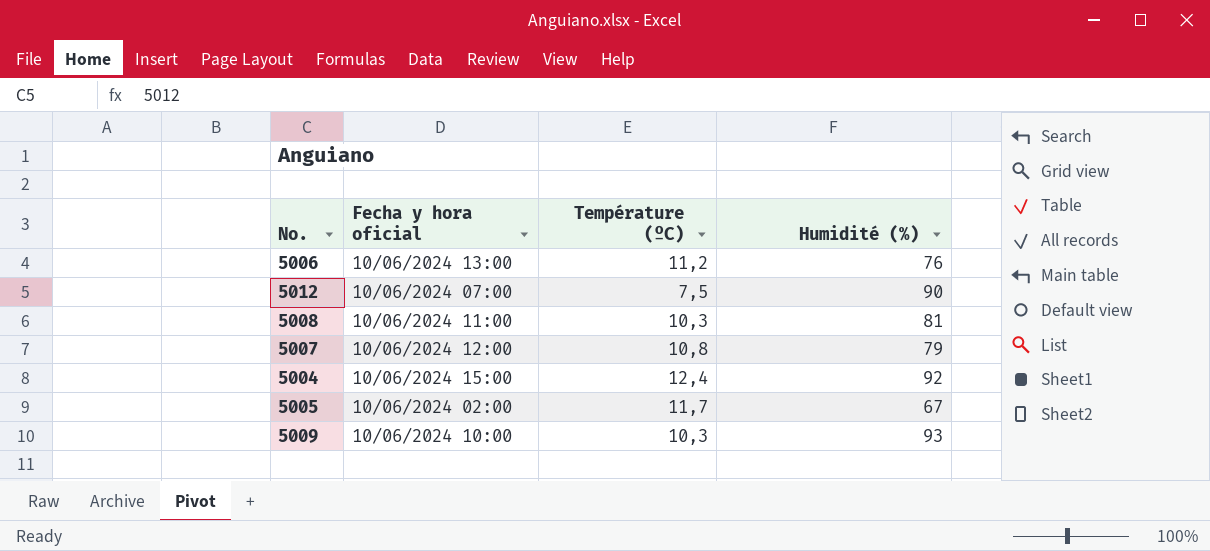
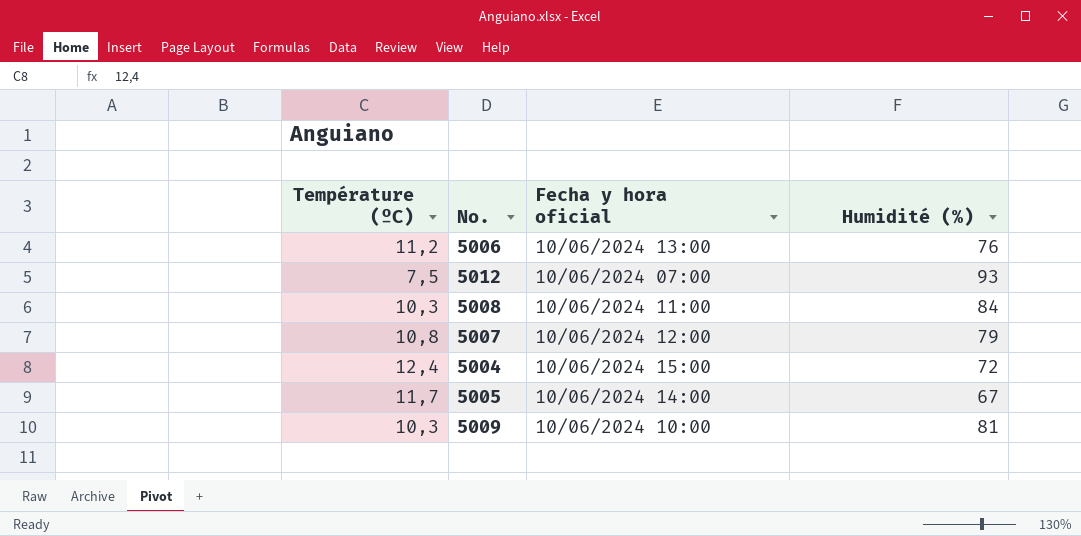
column Température (ºC) | position: 3 -> 1
5012 | Humidité (%): 90 -> 93
5008 | Humidité (%): 81 -> 84
5004 | Humidité (%): 92 -> 72
5005 | Fecha y hora oficial: 10/06/2024 02:00 -> 10/06/2024 14:00
5009 | Humidité (%): 93 -> 81

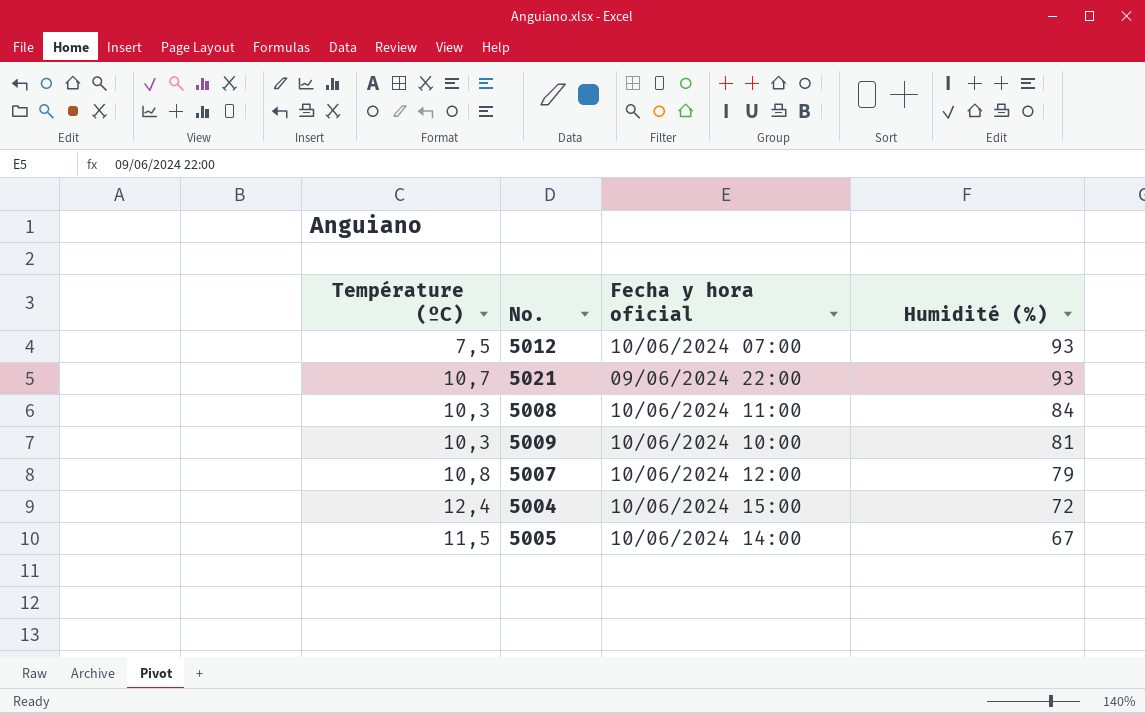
row order: none -> Humidité (%) descending
row 5006: 11,2 | 10/06/2024 13:00 | 76 -> none
row 5021: none -> 10,7 | 09/06/2024 22:00 | 93
5005 | Température (ºC): 11,7 -> 11,5

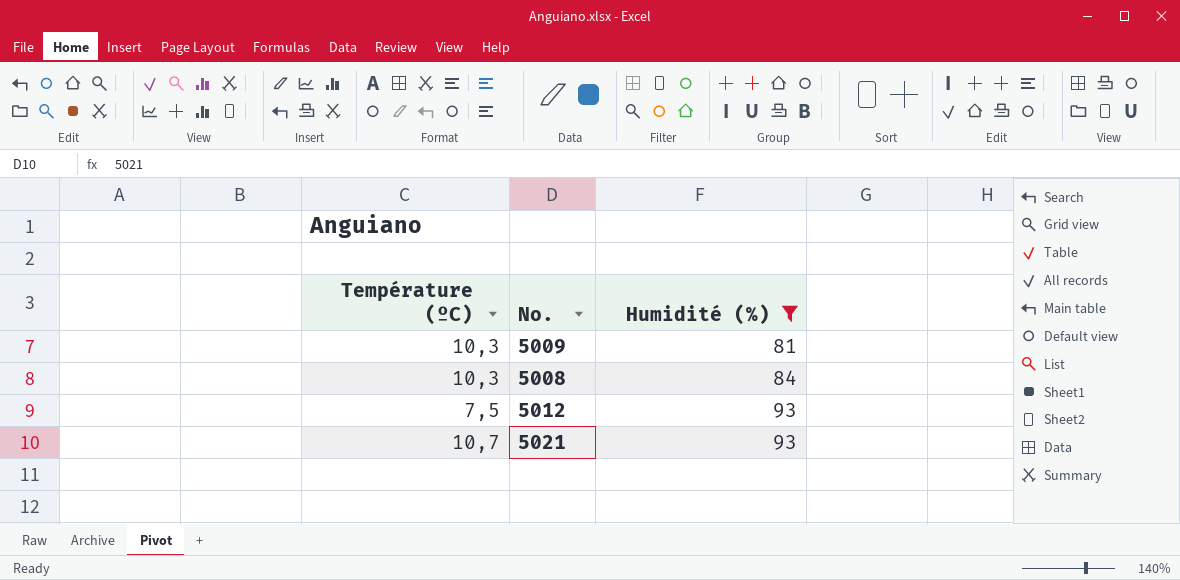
filter: none -> Humidité (%) >= 81
row order: Humidité (%) descending -> Humidité (%) ascending
column Fecha y hora oficial | position: 3 -> none

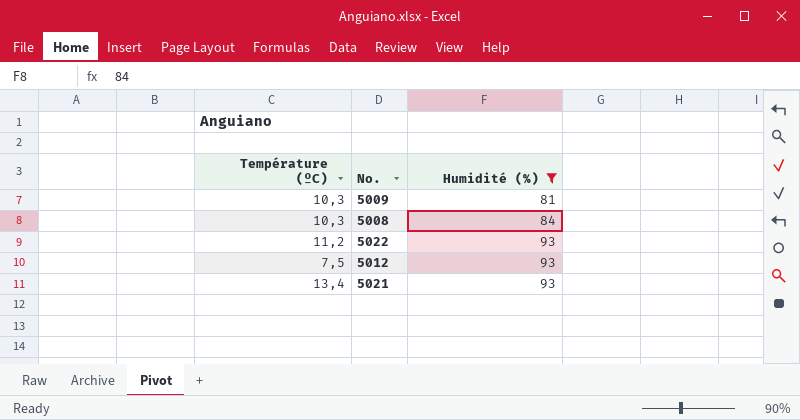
row 5022: none -> 11,2 | 93
5021 | Température (ºC): 10,7 -> 13,4

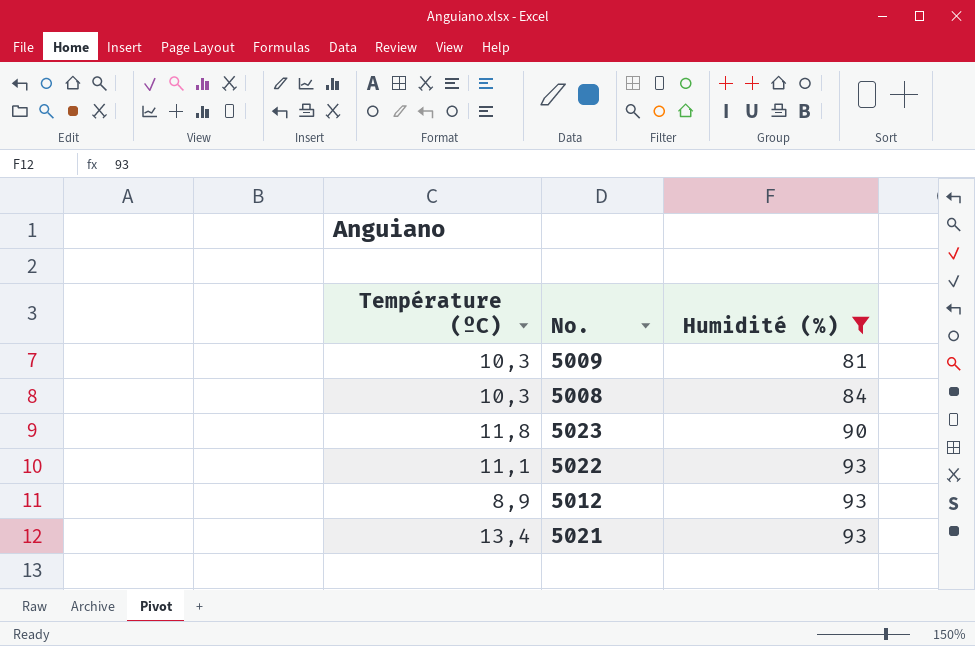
row 5023: none -> 11,8 | 90
5022 | Température (ºC): 11,2 -> 11,1
5012 | Température (ºC): 7,5 -> 8,9

